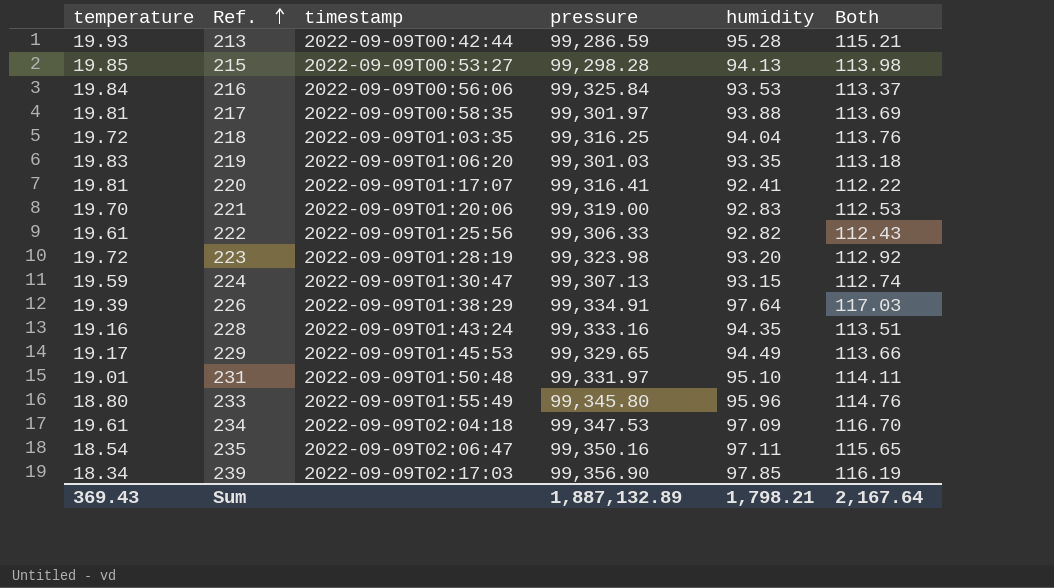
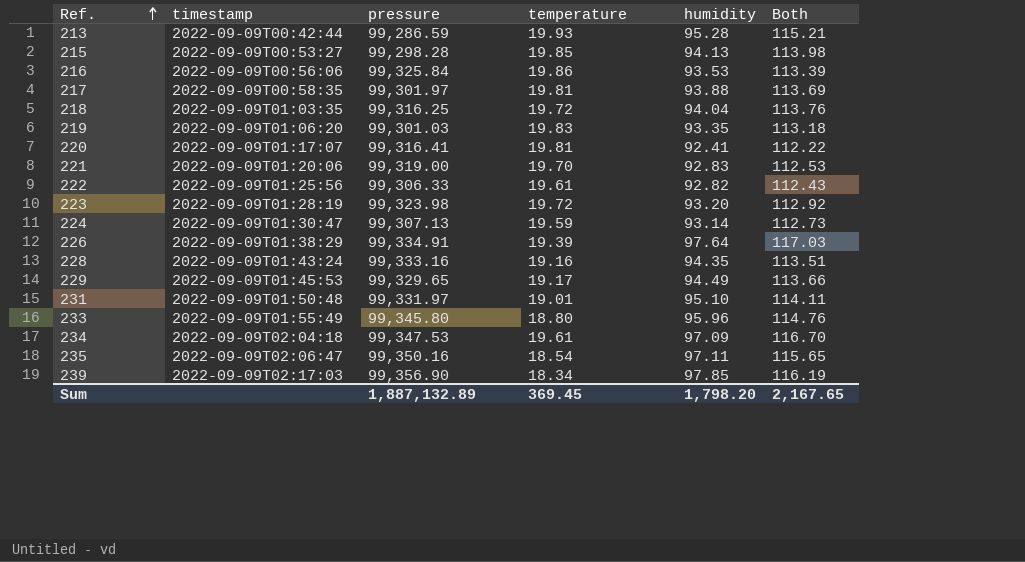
column temperature | position: 1 -> 4
216 | temperature: 19.84 -> 19.86
216 | Both: 113.37 -> 113.39
224 | humidity: 93.15 -> 93.14
224 | Both: 112.74 -> 112.73
Sum | temperature: 369.43 -> 369.45
Sum | humidity: 1,798.21 -> 1,798.20
Sum | Both: 2,167.64 -> 2,167.65

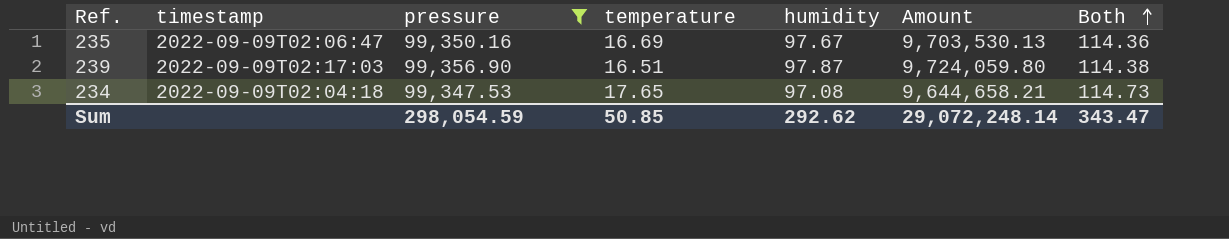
filter: none -> pressure >= 99,347.53
row order: Ref. ascending -> Both ascending
column Amount | formula: none -> [pressure] * [humidity]
235 | temperature: 18.54 -> 16.69
235 | humidity: 97.11 -> 97.67
235 | Both: 115.65 -> 114.36
239 | temperature: 18.34 -> 16.51
239 | humidity: 97.85 -> 97.87
239 | Both: 116.19 -> 114.38
234 | temperature: 19.61 -> 17.65
234 | humidity: 97.09 -> 97.08
234 | Both: 116.70 -> 114.73
Sum | pressure: 1,887,132.89 -> 298,054.59
Sum | temperature: 369.45 -> 50.85
Sum | humidity: 1,798.20 -> 292.62
Sum | Both: 2,167.65 -> 343.47

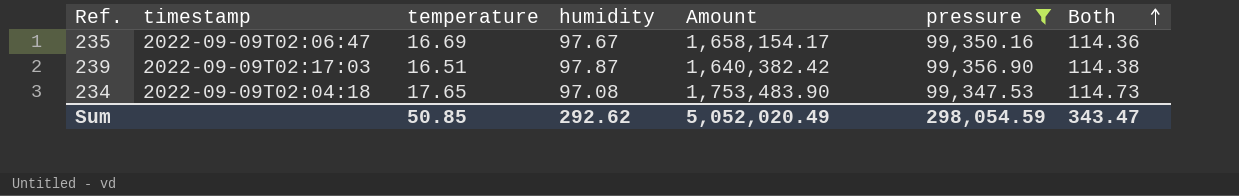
column Amount | formula: [pressure] * [humidity] -> [temperature] * [pressure]
column pressure | position: 3 -> 6
Sum | Amount: 29,072,248.14 -> 5,052,020.49

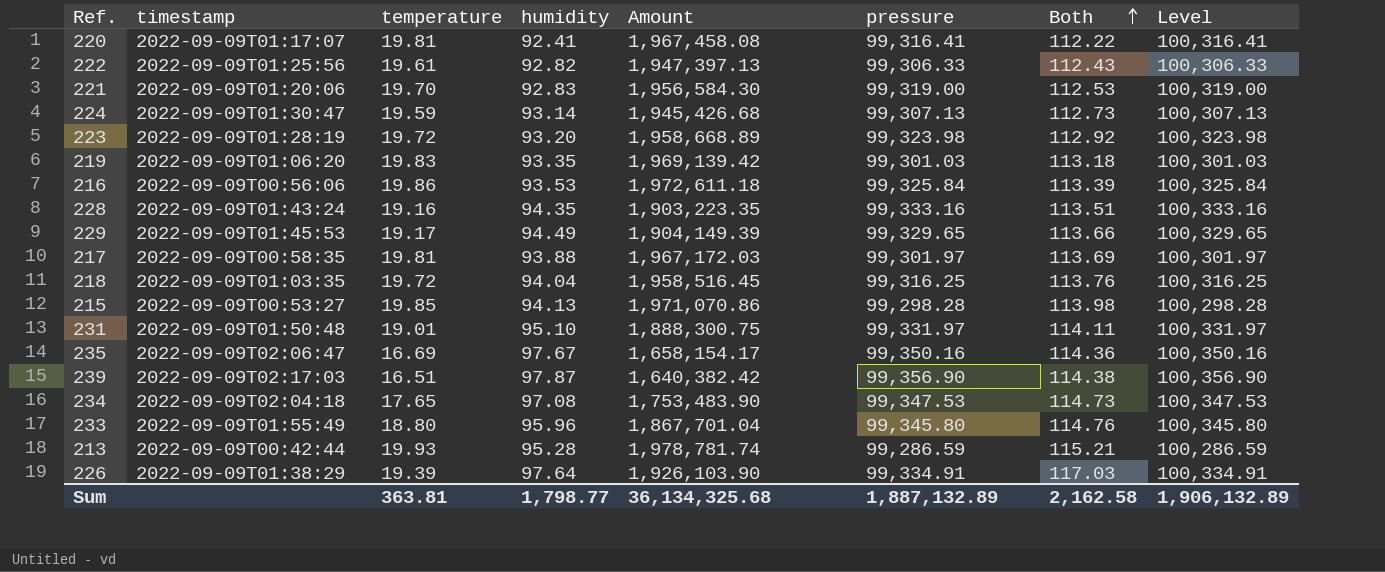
filter: pressure >= 99,347.53 -> none
column Level | formula: none -> [pressure] + 1000
Sum | temperature: 50.85 -> 363.81
Sum | humidity: 292.62 -> 1,798.77
Sum | Amount: 5,052,020.49 -> 36,134,325.68
Sum | pressure: 298,054.59 -> 1,887,132.89
Sum | Both: 343.47 -> 2,162.58

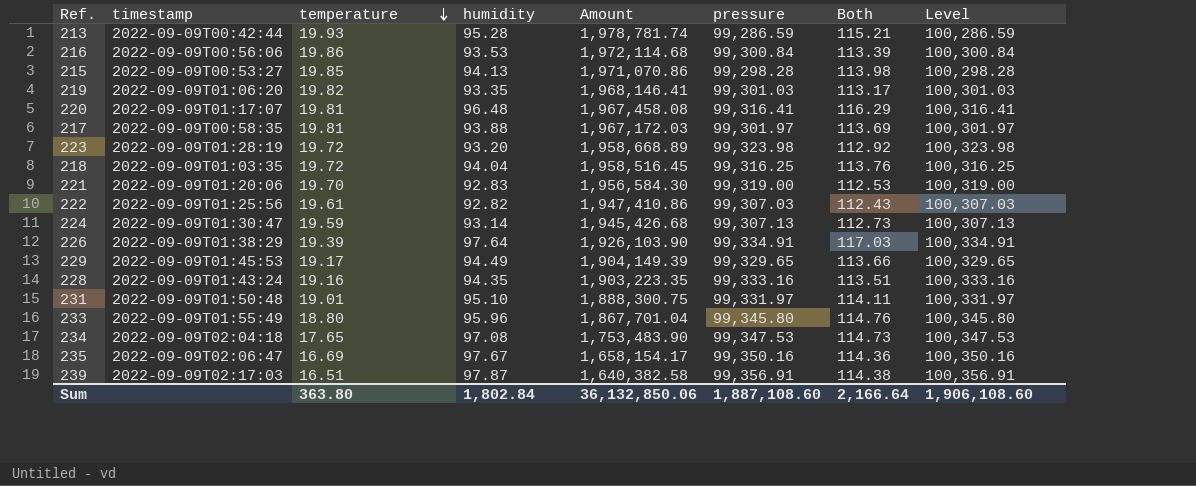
row order: Both ascending -> temperature descending
216 | Amount: 1,972,611.18 -> 1,972,114.68
216 | pressure: 99,325.84 -> 99,300.84
216 | Level: 100,325.84 -> 100,300.84
219 | temperature: 19.83 -> 19.82
219 | Amount: 1,969,139.42 -> 1,968,146.41
219 | Both: 113.18 -> 113.17
220 | humidity: 92.41 -> 96.48
220 | Both: 112.22 -> 116.29
222 | Amount: 1,947,397.13 -> 1,947,410.86
222 | pressure: 99,306.33 -> 99,307.03
222 | Level: 100,306.33 -> 100,307.03
239 | Amount: 1,640,382.42 -> 1,640,382.58
239 | pressure: 99,356.90 -> 99,356.91
239 | Level: 100,356.90 -> 100,356.91
Sum | temperature: 363.81 -> 363.80
Sum | humidity: 1,798.77 -> 1,802.84
Sum | Amount: 36,134,325.68 -> 36,132,850.06
Sum | pressure: 1,887,132.89 -> 1,887,108.60
Sum | Both: 2,162.58 -> 2,166.64
Sum | Level: 1,906,132.89 -> 1,906,108.60

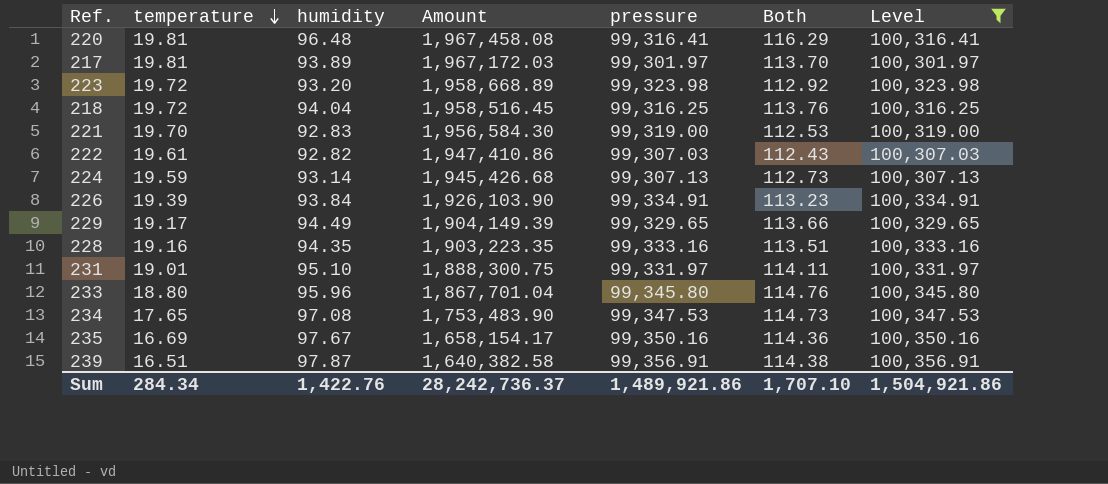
filter: none -> Level >= 100,301.97
column timestamp | position: 2 -> none
217 | humidity: 93.88 -> 93.89
217 | Both: 113.69 -> 113.70
226 | humidity: 97.64 -> 93.84
226 | Both: 117.03 -> 113.23
Sum | temperature: 363.80 -> 284.34
Sum | humidity: 1,802.84 -> 1,422.76
Sum | Amount: 36,132,850.06 -> 28,242,736.37
Sum | pressure: 1,887,108.60 -> 1,489,921.86
Sum | Both: 2,166.64 -> 1,707.10
Sum | Level: 1,906,108.60 -> 1,504,921.86

